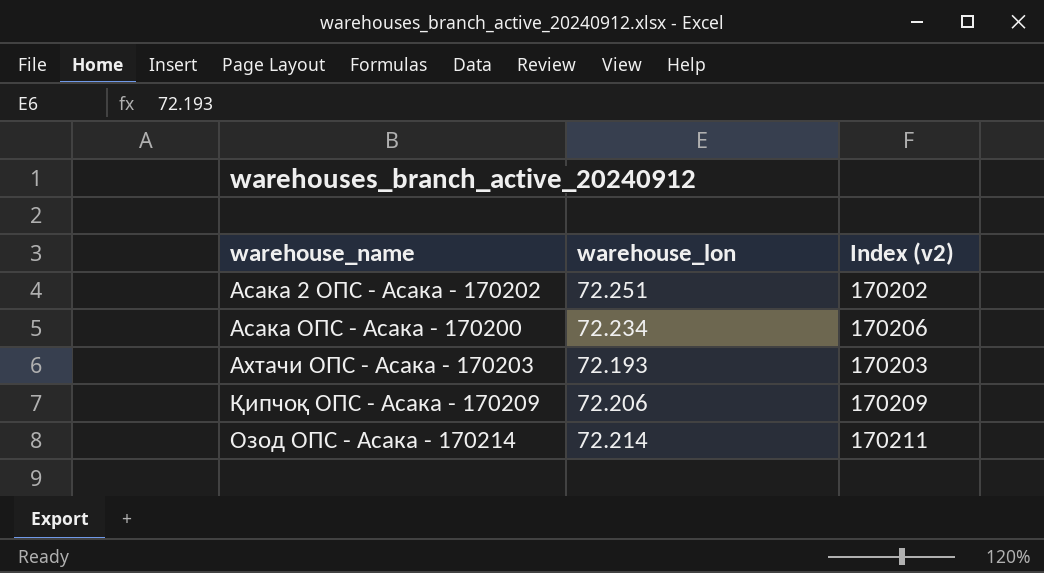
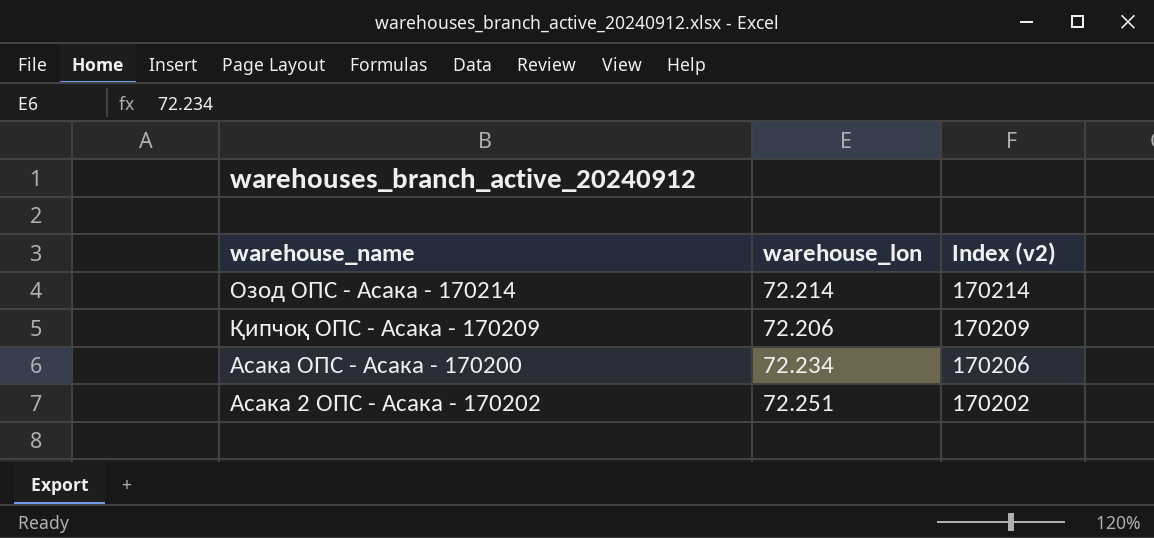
row order: none -> Index (v2) descending
row Ахтачи ОПС - Асака - 170203: 72.193 | 170203 -> none
Озод ОПС - Асака - 170214 | Index (v2): 170211 -> 170214

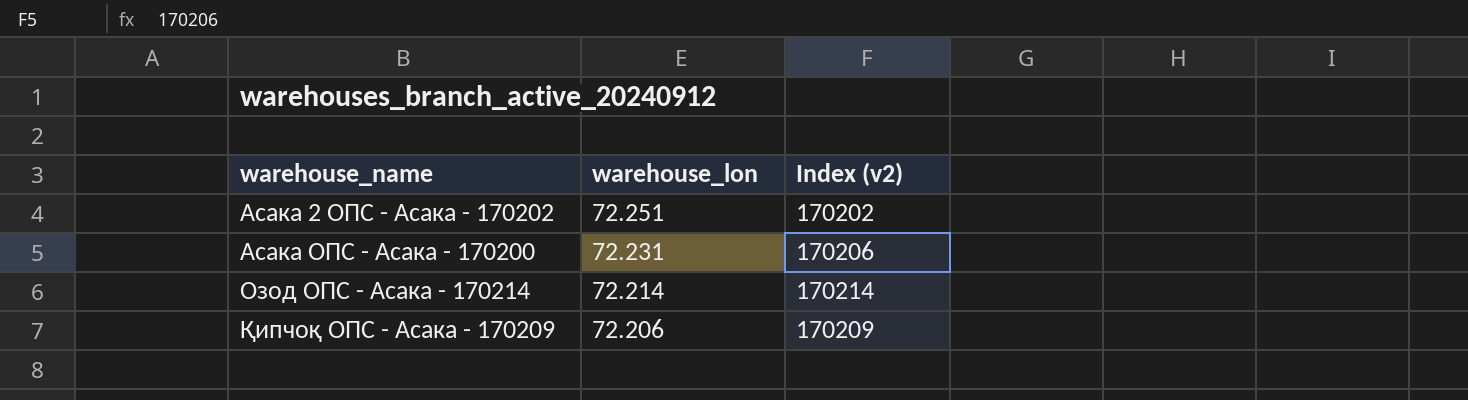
row order: Index (v2) descending -> warehouse_name ascending
Асака ОПС - Асака - 170200 | warehouse_lon: 72.234 -> 72.231

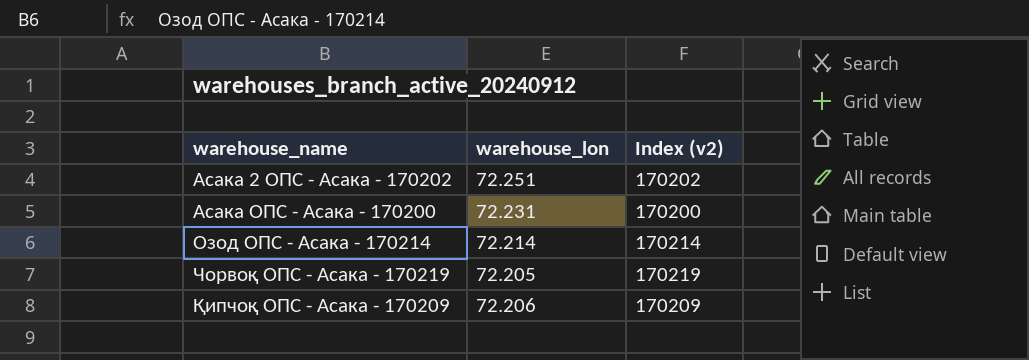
Асака ОПС - Асака - 170200 | Index (v2): 170206 -> 170200
row Чорвоқ ОПС - Асака - 170219: none -> 72.205 | 170219

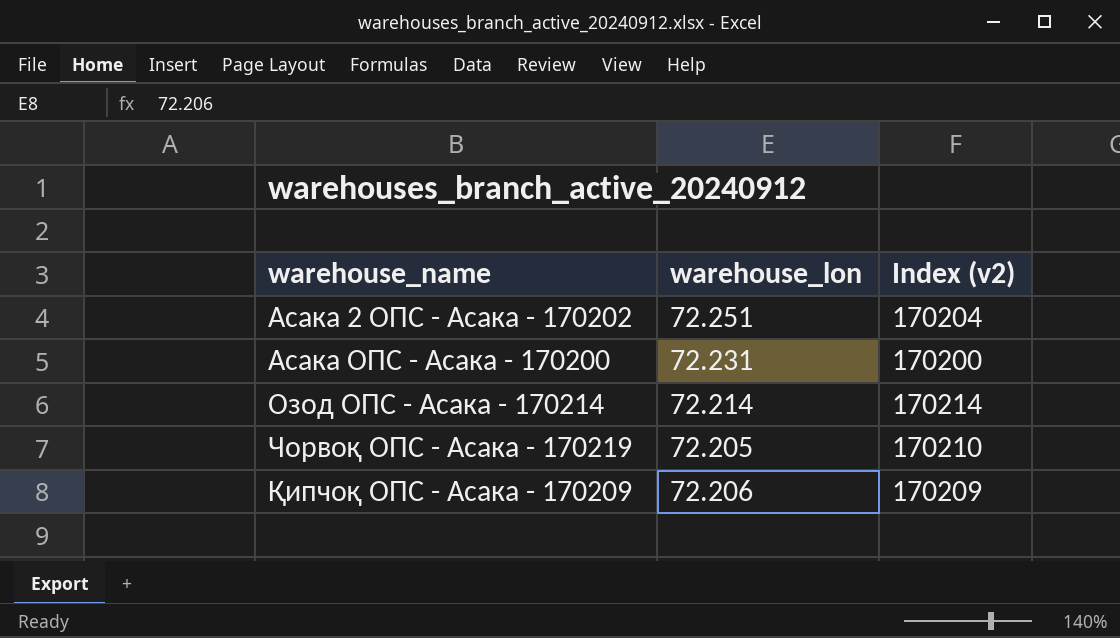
Асака 2 ОПС - Асака - 170202 | Index (v2): 170202 -> 170204
Чорвоқ ОПС - Асака - 170219 | Index (v2): 170219 -> 170210

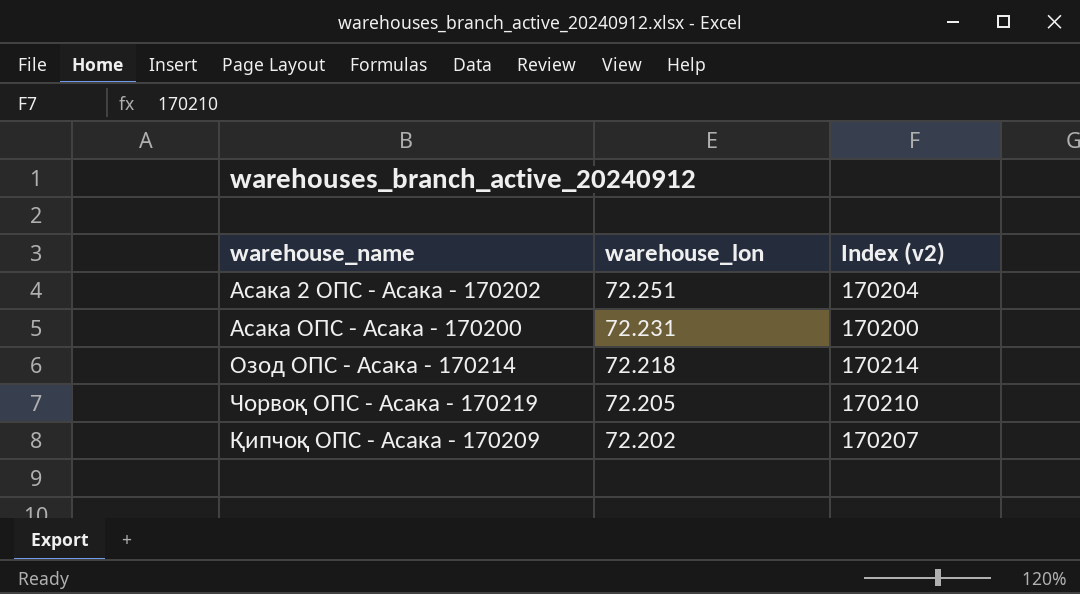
Озод ОПС - Асака - 170214 | warehouse_lon: 72.214 -> 72.218
Қипчоқ ОПС - Асака - 170209 | warehouse_lon: 72.206 -> 72.202
Қипчоқ ОПС - Асака - 170209 | Index (v2): 170209 -> 170207

